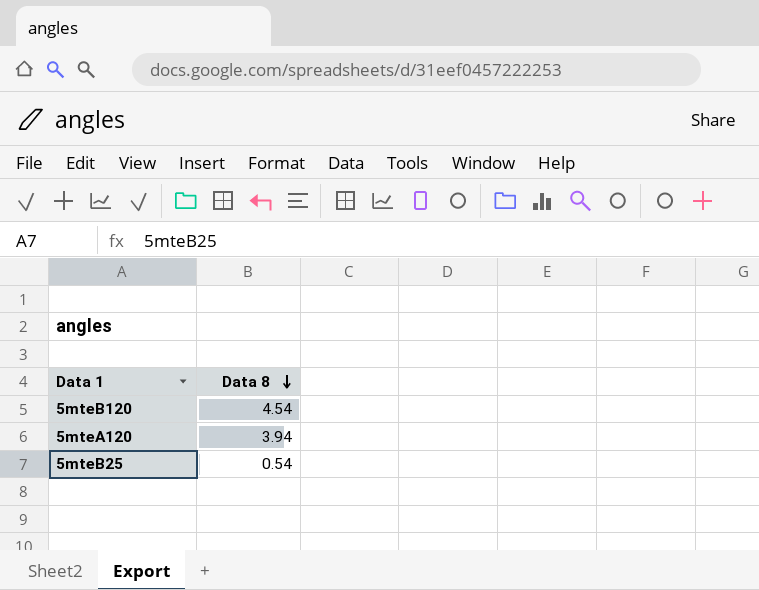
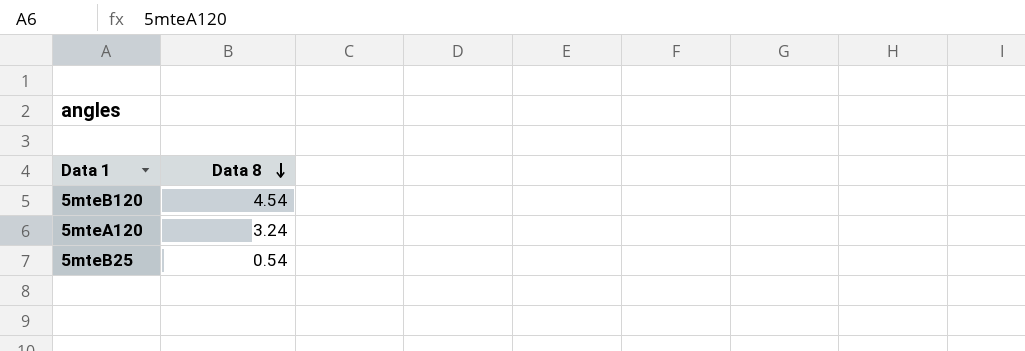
5mteA120 | Data 8: 3.94 -> 3.24

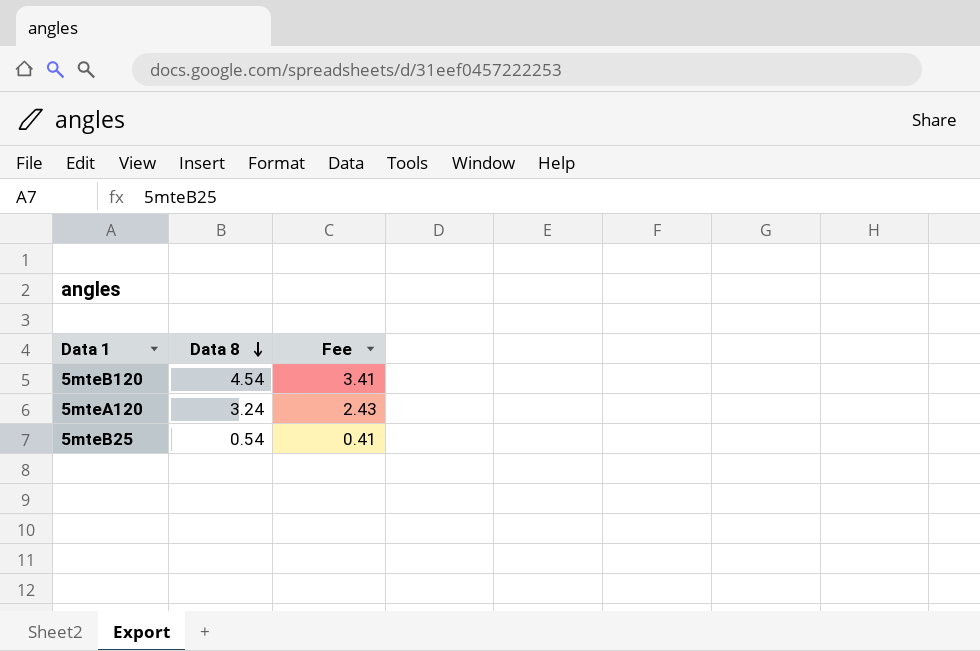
column Fee | formula: none -> [Data 8] * 0.75

